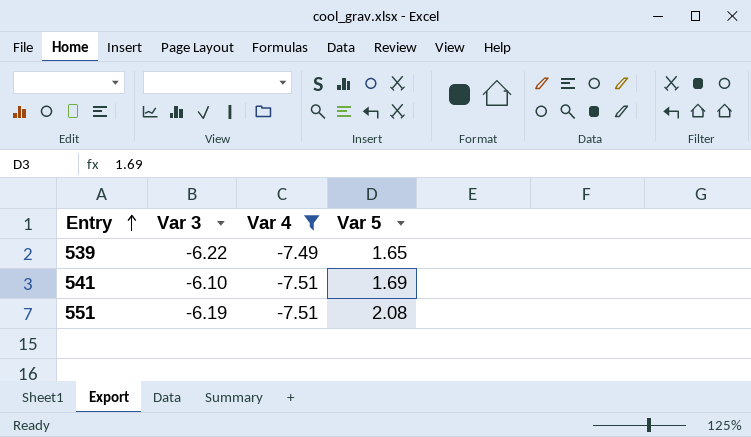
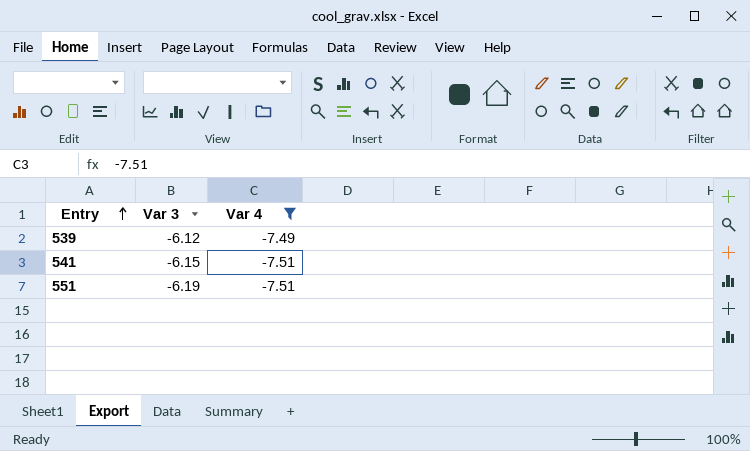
column Var 5 | position: 4 -> none
539 | Var 3: -6.22 -> -6.12
541 | Var 3: -6.10 -> -6.15

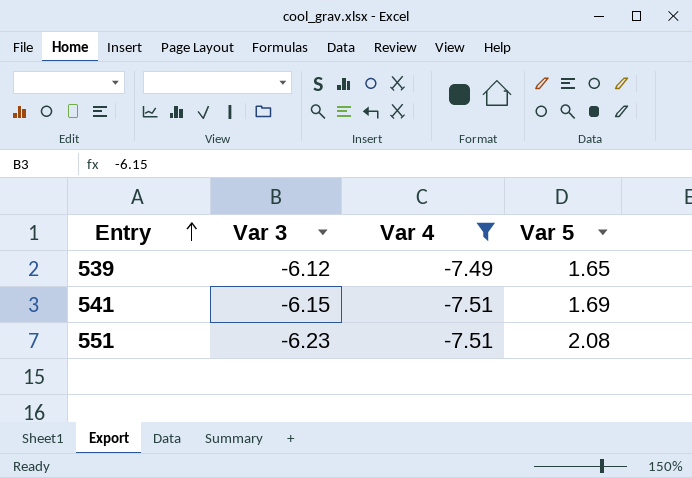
column Var 5 | position: none -> 4
551 | Var 3: -6.19 -> -6.23

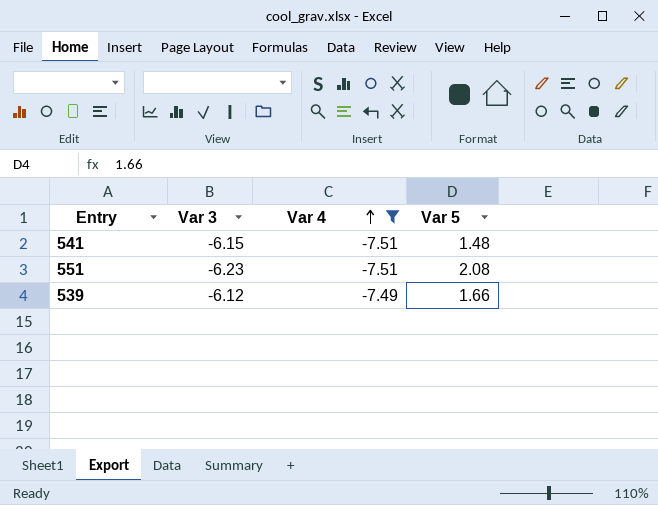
row order: Entry ascending -> Var 4 ascending
541 | Var 5: 1.69 -> 1.48
539 | Var 5: 1.65 -> 1.66

